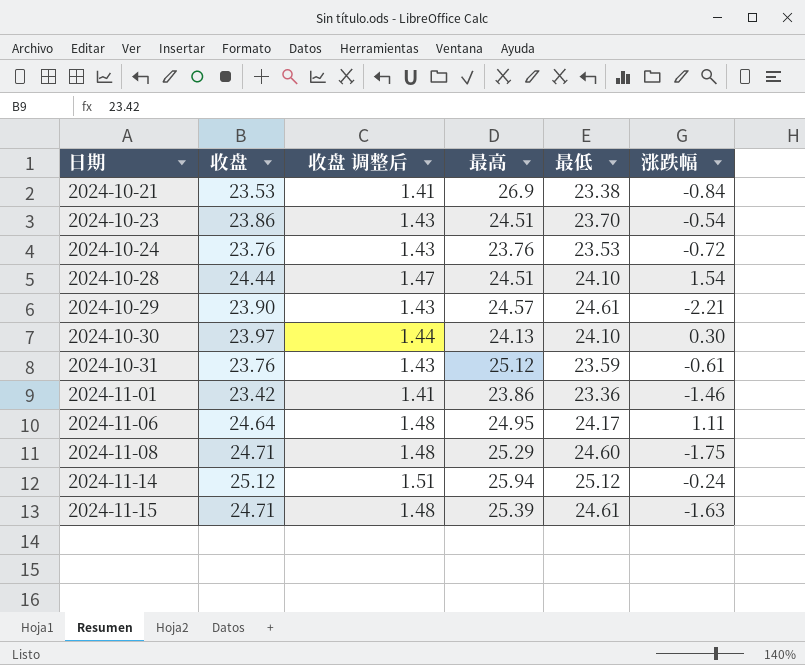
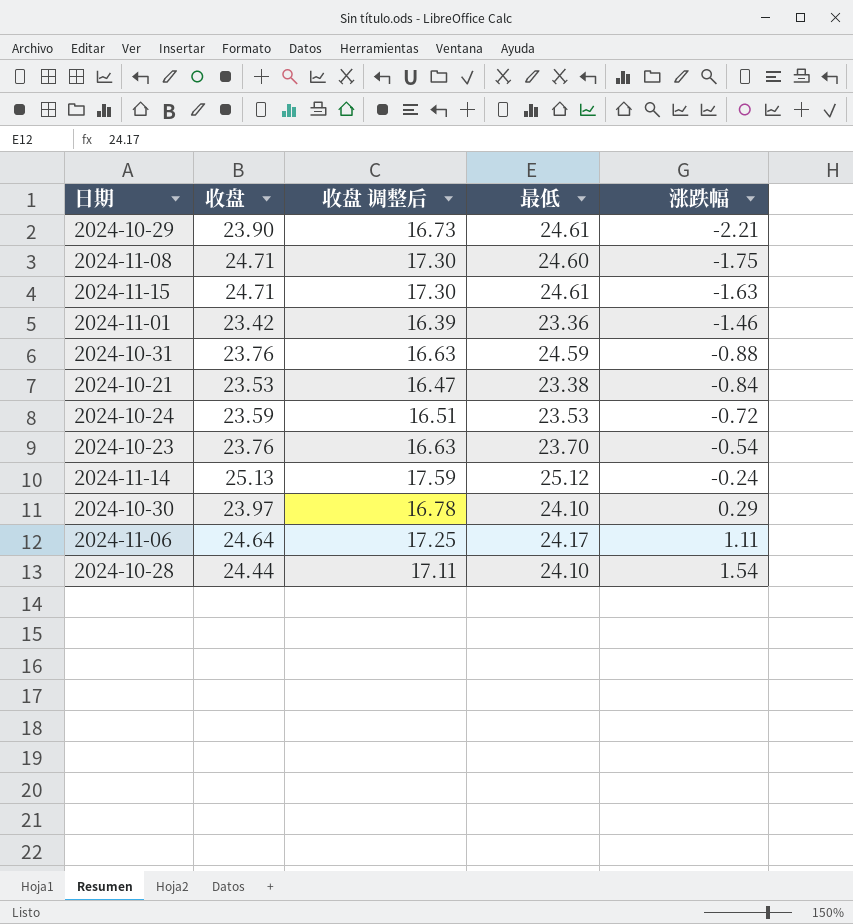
row order: 日期 ascending -> 涨跌幅 ascending
column 最高 | position: 4 -> none
column 收盘 调整后 | formula: [收盘] * 0.06 -> [收盘] * 0.7
2024-10-31 | 最低: 23.59 -> 24.59
2024-10-31 | 涨跌幅: -0.61 -> -0.88
2024-10-24 | 收盘: 23.76 -> 23.59
2024-10-23 | 收盘: 23.86 -> 23.76
2024-11-14 | 收盘: 25.12 -> 25.13
2024-10-30 | 涨跌幅: 0.30 -> 0.29

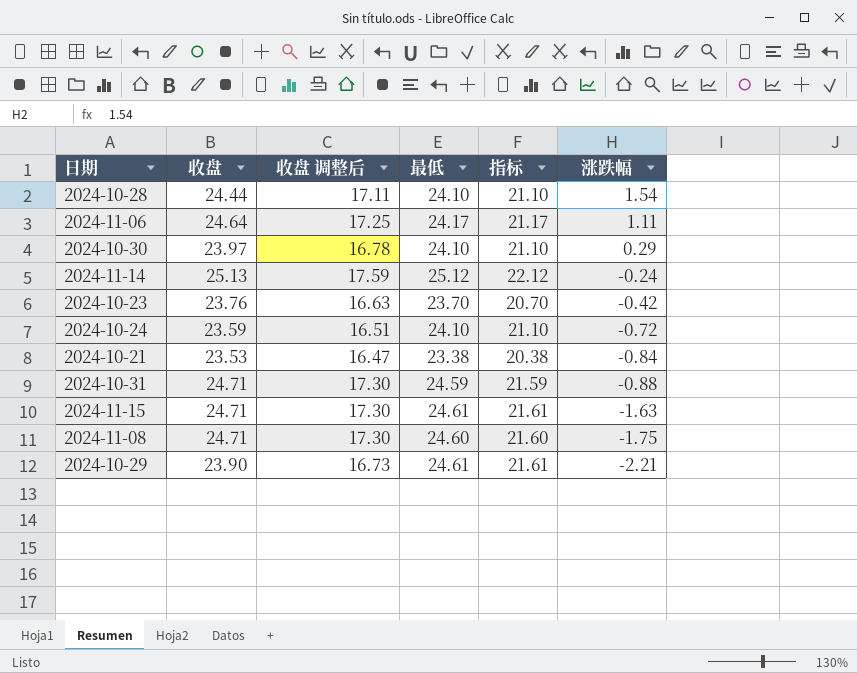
row order: 涨跌幅 ascending -> 涨跌幅 descending
column 指标 | formula: none -> [最低] - 3
row 2024-11-01: 23.42 | 16.39 | 23.36 | -1.46 -> none
2024-10-23 | 涨跌幅: -0.54 -> -0.42
2024-10-24 | 最低: 23.53 -> 24.10
2024-10-31 | 收盘: 23.76 -> 24.71
2024-10-31 | 收盘 调整后: 16.63 -> 17.30

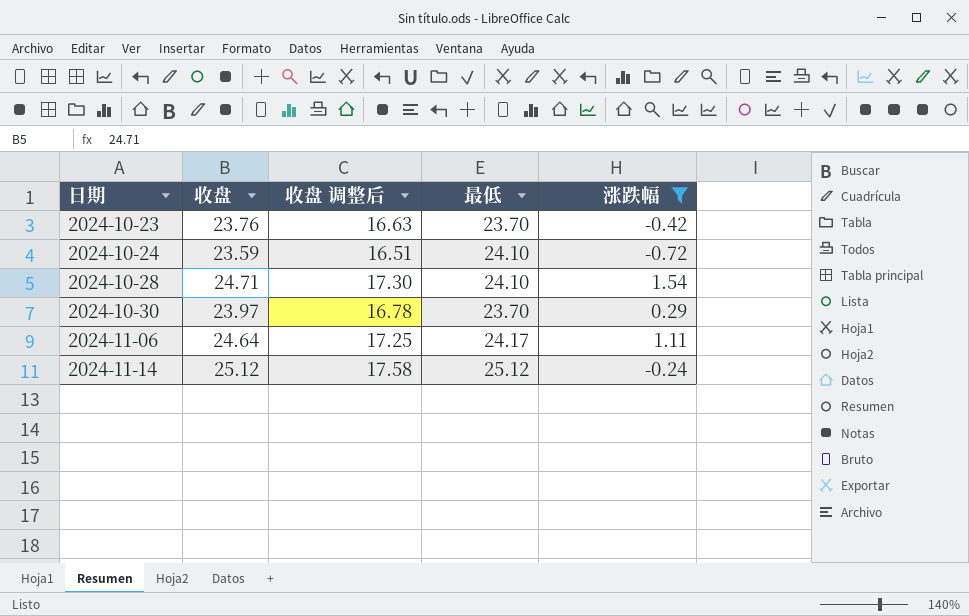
filter: none -> 涨跌幅 >= -0.72
row order: 涨跌幅 descending -> 日期 ascending
column 指标 | formula: [最低] - 3 -> none
2024-10-28 | 收盘: 24.44 -> 24.71
2024-10-28 | 收盘 调整后: 17.11 -> 17.30
2024-10-30 | 最低: 24.10 -> 23.70
2024-11-14 | 收盘: 25.13 -> 25.12
2024-11-14 | 收盘 调整后: 17.59 -> 17.58

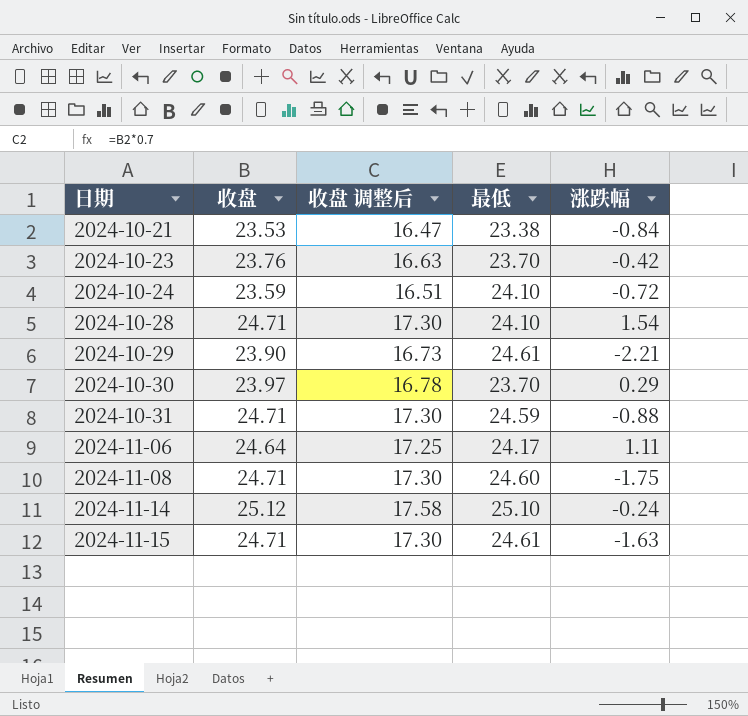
filter: 涨跌幅 >= -0.72 -> none
2024-11-14 | 最低: 25.12 -> 25.10

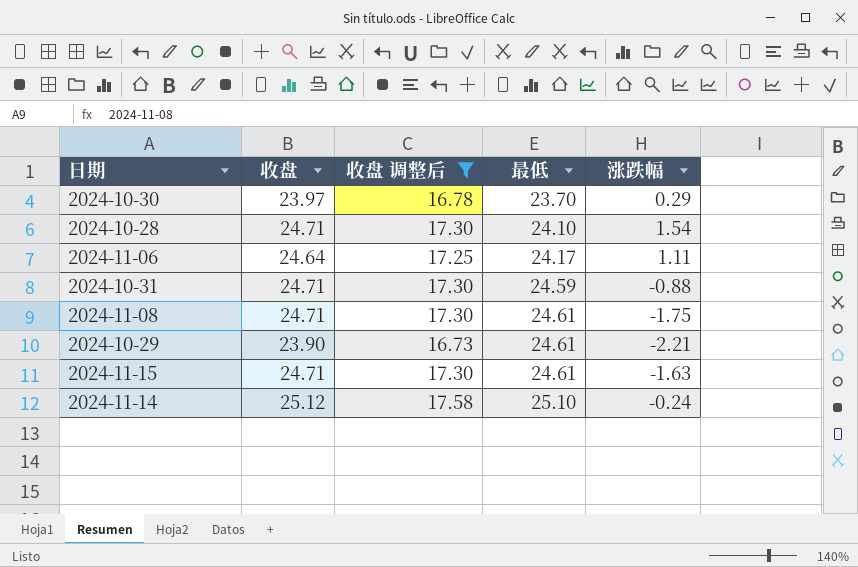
filter: none -> 收盘 调整后 >= 16.73
row order: 日期 ascending -> 最低 ascending
2024-11-08 | 最低: 24.60 -> 24.61

